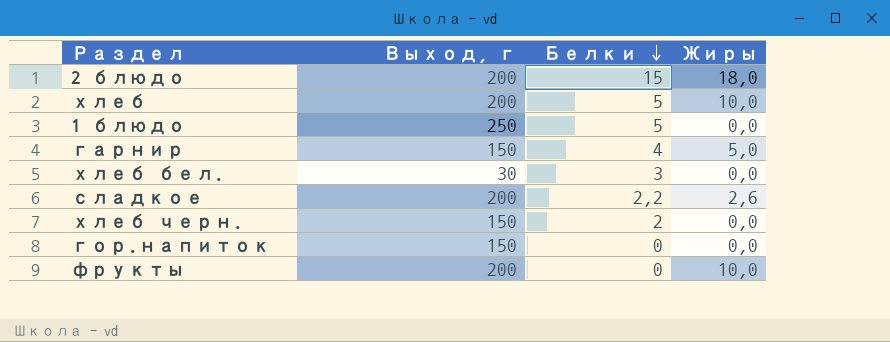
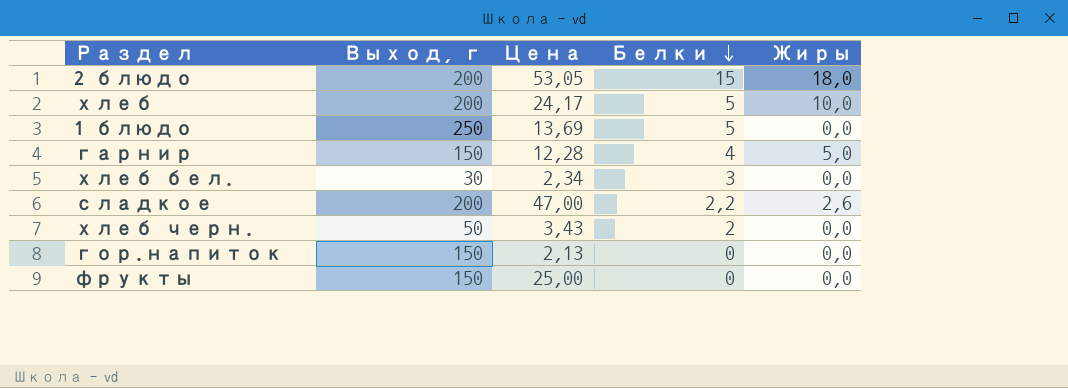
column Цена | position: none -> 3
хлеб черн. | Выход, г: 150 -> 50
фрукты | Выход, г: 200 -> 150
фрукты | Жиры: 10,0 -> 0,0

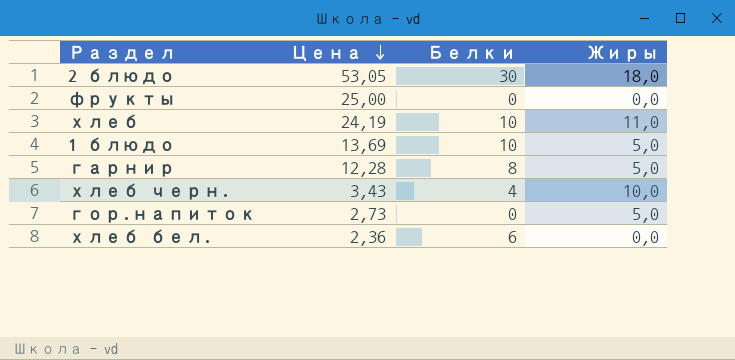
row order: Белки descending -> Цена descending
column Выход, г | position: 2 -> none
row сладкое: 200 | 47,00 | 2,2 | 2,6 -> none
2 блюдо | Белки: 15 -> 30
хлеб | Цена: 24,17 -> 24,19
хлеб | Белки: 5 -> 10
хлеб | Жиры: 10,0 -> 11,0
1 блюдо | Белки: 5 -> 10
1 блюдо | Жиры: 0,0 -> 5,0
гарнир | Белки: 4 -> 8
хлеб черн. | Белки: 2 -> 4
хлеб черн. | Жиры: 0,0 -> 10,0
гор.напиток | Цена: 2,13 -> 2,73
гор.напиток | Жиры: 0,0 -> 5,0
хлеб бел. | Цена: 2,34 -> 2,36
хлеб бел. | Белки: 3 -> 6

